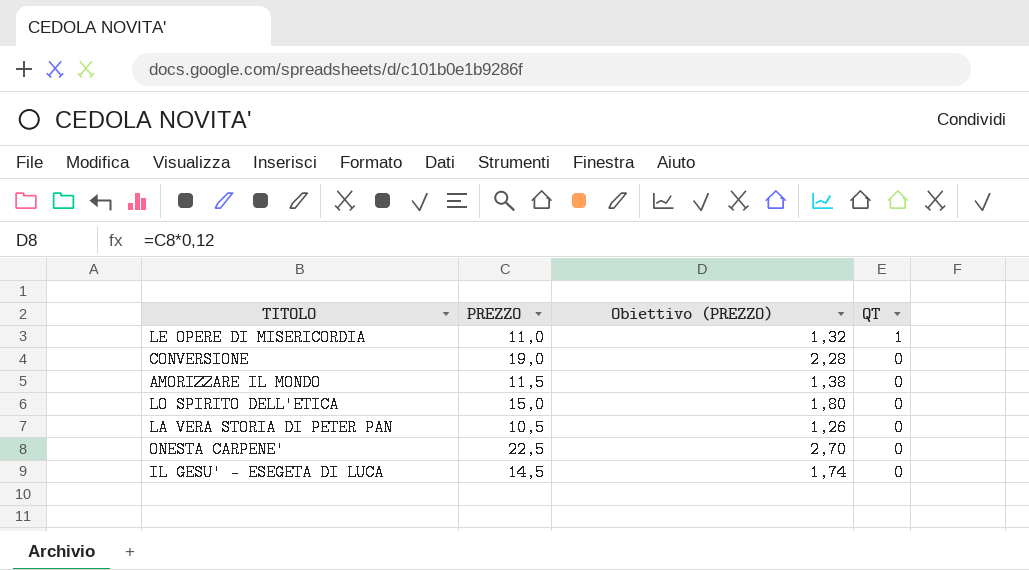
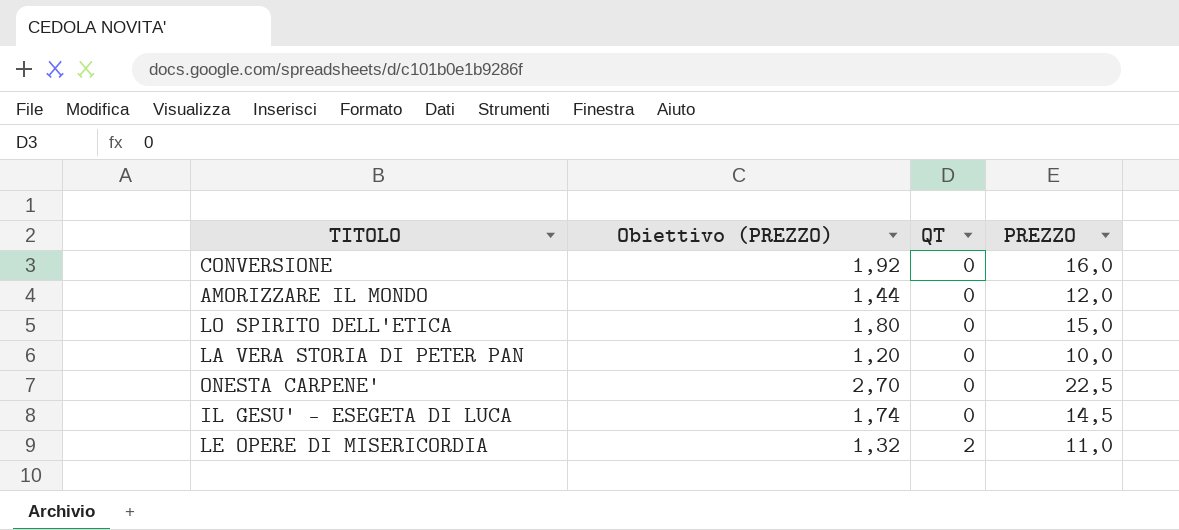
row order: QT descending -> QT ascending
column PREZZO | position: 2 -> 4
CONVERSIONE | Obiettivo (PREZZO): 2,28 -> 1,92
CONVERSIONE | PREZZO: 19,0 -> 16,0
AMORIZZARE IL MONDO | Obiettivo (PREZZO): 1,38 -> 1,44
AMORIZZARE IL MONDO | PREZZO: 11,5 -> 12,0
LA VERA STORIA DI PETER PAN | Obiettivo (PREZZO): 1,26 -> 1,20
LA VERA STORIA DI PETER PAN | PREZZO: 10,5 -> 10,0
LE OPERE DI MISERICORDIA | QT: 1 -> 2

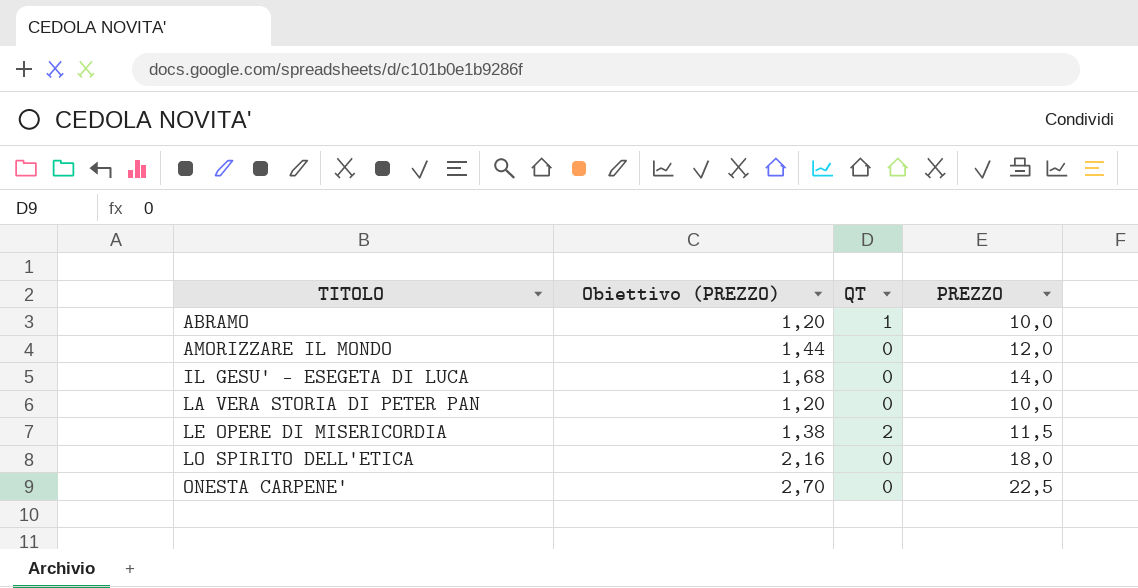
row order: QT ascending -> TITOLO ascending
row CONVERSIONE: 1,92 | 0 | 16,0 -> none
row ABRAMO: none -> 1,20 | 1 | 10,0
IL GESU' - ESEGETA DI LUCA | Obiettivo (PREZZO): 1,74 -> 1,68
IL GESU' - ESEGETA DI LUCA | PREZZO: 14,5 -> 14,0
LE OPERE DI MISERICORDIA | Obiettivo (PREZZO): 1,32 -> 1,38
LE OPERE DI MISERICORDIA | PREZZO: 11,0 -> 11,5
LO SPIRITO DELL'ETICA | Obiettivo (PREZZO): 1,80 -> 2,16
LO SPIRITO DELL'ETICA | PREZZO: 15,0 -> 18,0

